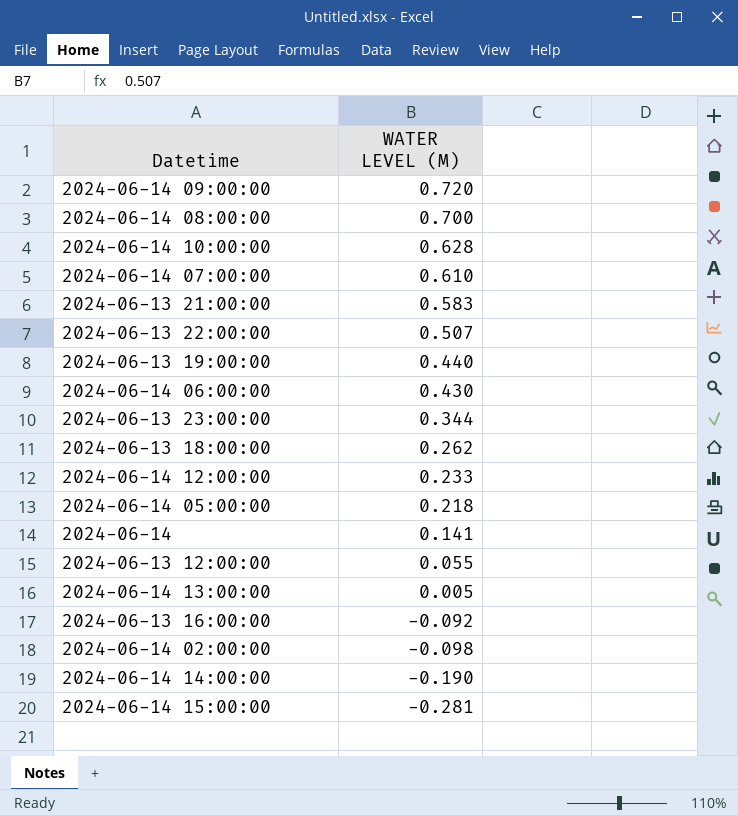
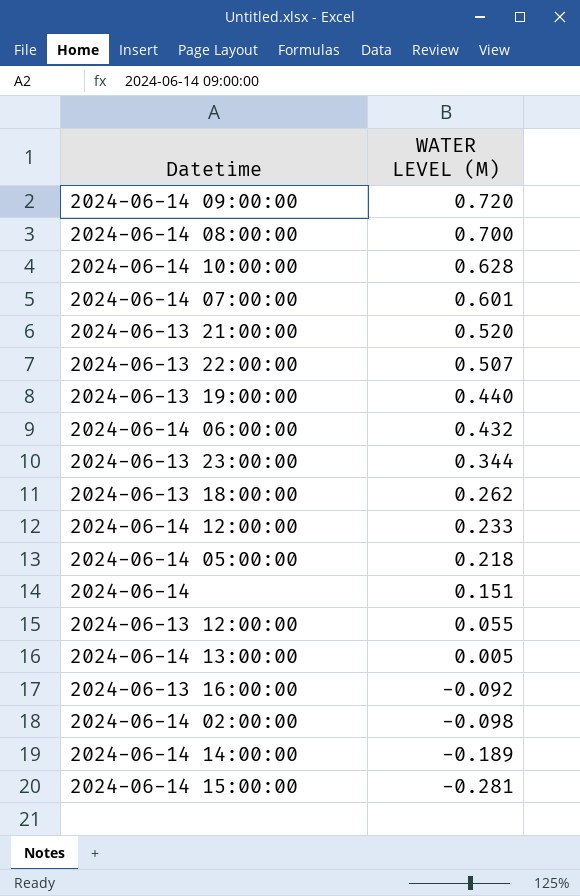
2024-06-14 07:00:00 | WATER LEVEL (M): 0.610 -> 0.601
2024-06-13 21:00:00 | WATER LEVEL (M): 0.583 -> 0.520
2024-06-14 06:00:00 | WATER LEVEL (M): 0.430 -> 0.432
2024-06-14 | WATER LEVEL (M): 0.141 -> 0.151
2024-06-14 14:00:00 | WATER LEVEL (M): -0.190 -> -0.189

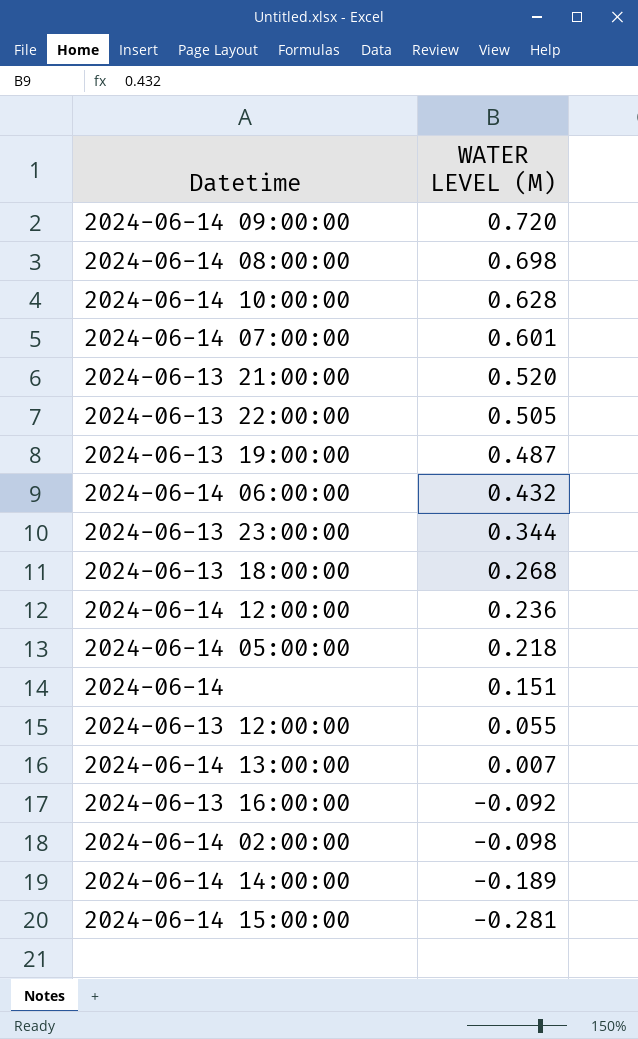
2024-06-14 08:00:00 | WATER LEVEL (M): 0.700 -> 0.698
2024-06-13 22:00:00 | WATER LEVEL (M): 0.507 -> 0.505
2024-06-13 19:00:00 | WATER LEVEL (M): 0.440 -> 0.487
2024-06-13 18:00:00 | WATER LEVEL (M): 0.262 -> 0.268
2024-06-14 12:00:00 | WATER LEVEL (M): 0.233 -> 0.236
2024-06-14 13:00:00 | WATER LEVEL (M): 0.005 -> 0.007

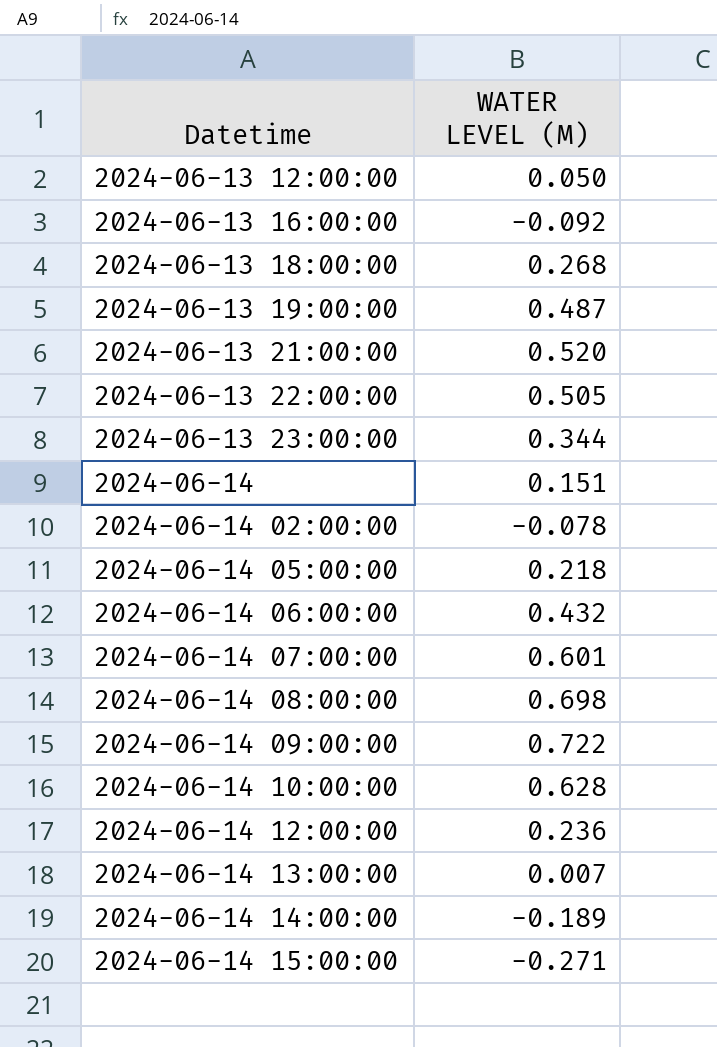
row order: WATER LEVEL (M) descending -> Datetime ascending
2024-06-13 12:00:00 | WATER LEVEL (M): 0.055 -> 0.050
2024-06-14 02:00:00 | WATER LEVEL (M): -0.098 -> -0.078
2024-06-14 09:00:00 | WATER LEVEL (M): 0.720 -> 0.722
2024-06-14 15:00:00 | WATER LEVEL (M): -0.281 -> -0.271

